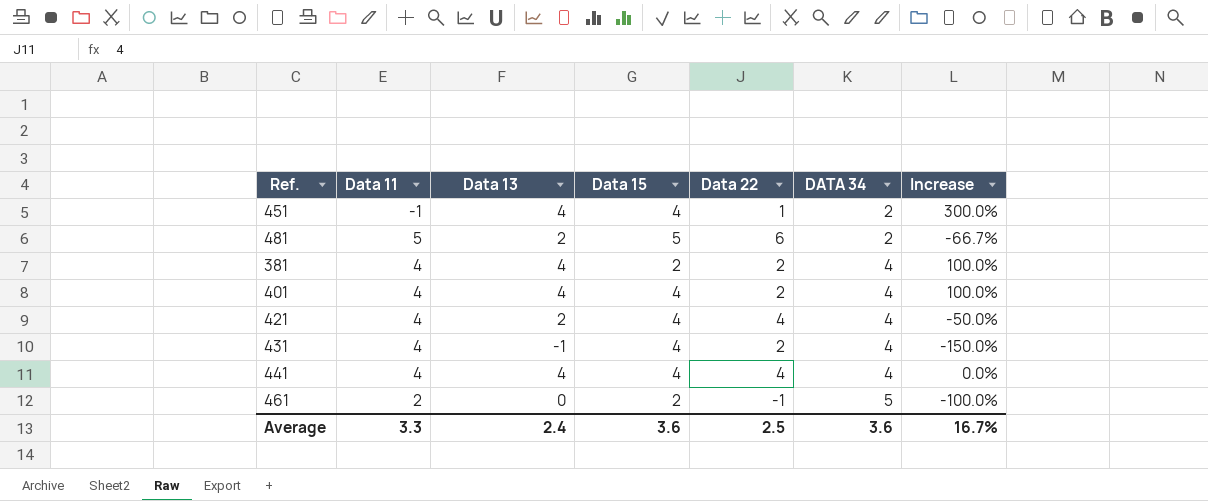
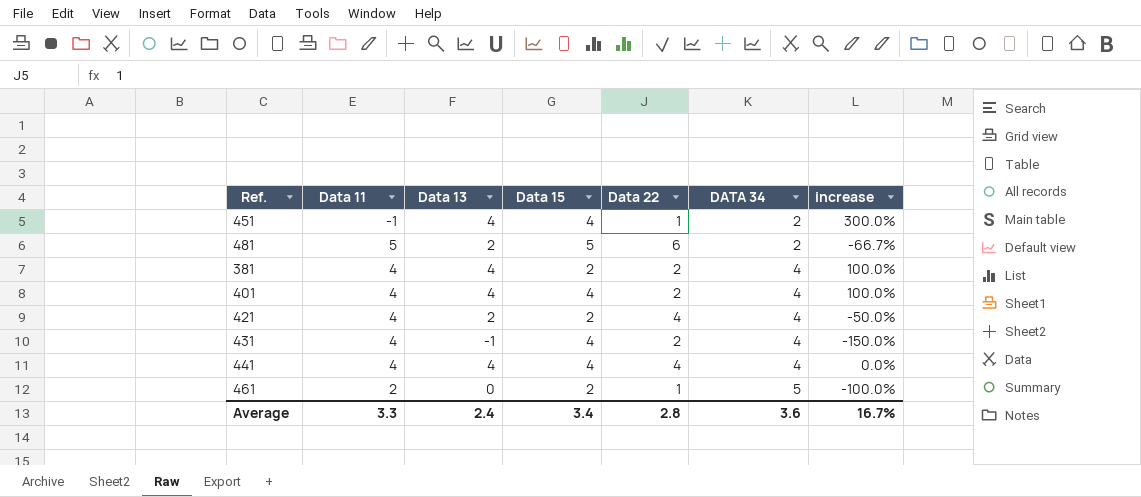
column name: Increase -> increase
421 | Data 15: 4 -> 2
461 | Data 22: -1 -> 1
Average | Data 15: 3.6 -> 3.4
Average | Data 22: 2.5 -> 2.8

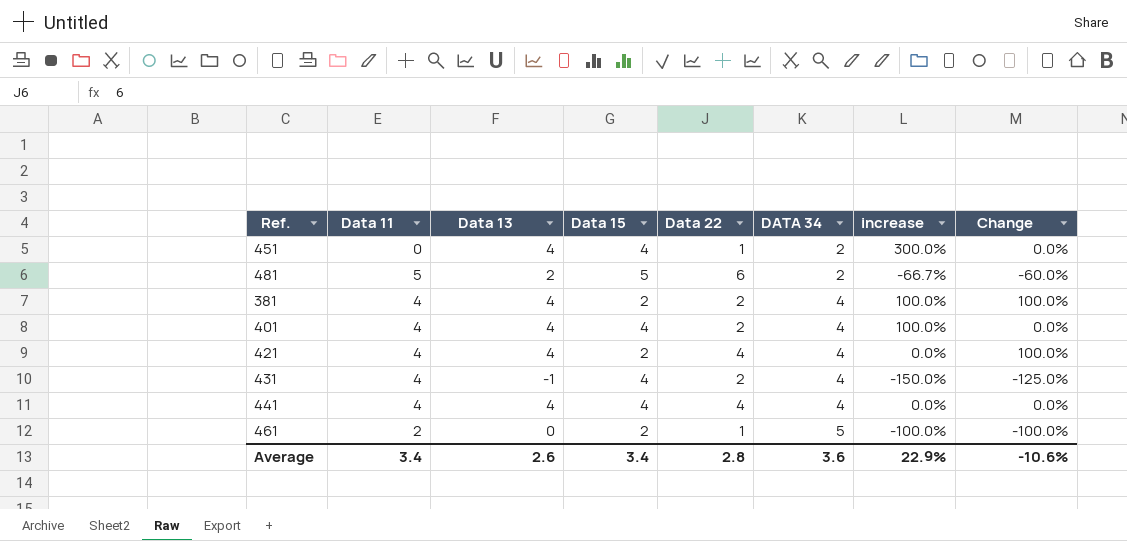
column Change | formula: none -> ([Data 13] - [Data 15]) / [Data 15]
451 | Data 11: -1 -> 0
421 | Data 13: 2 -> 4
421 | increase: -50.0% -> 0.0%
Average | Data 11: 3.3 -> 3.4
Average | Data 13: 2.4 -> 2.6
Average | increase: 16.7% -> 22.9%

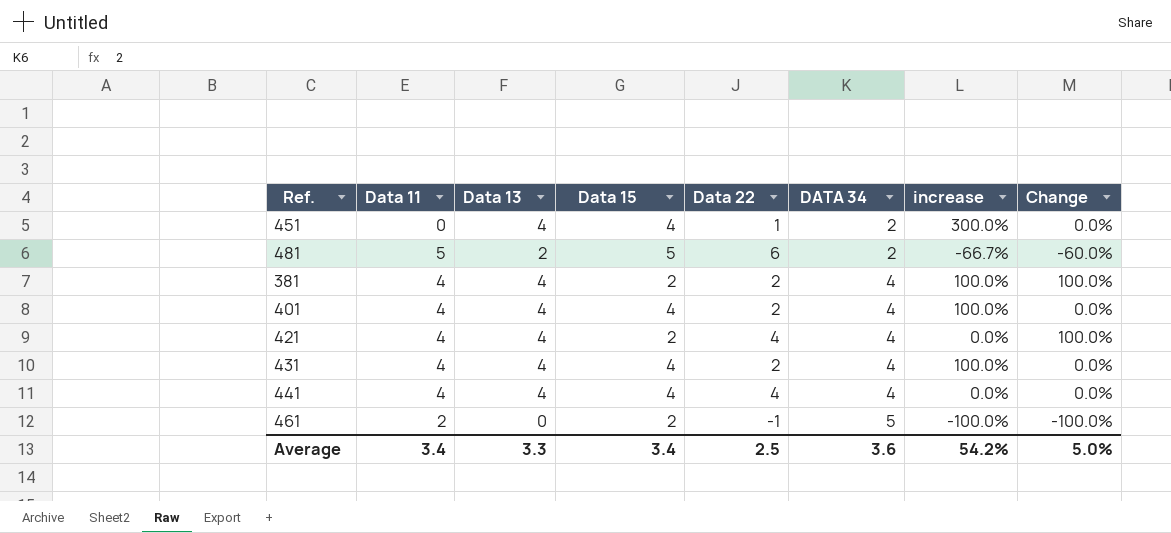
431 | Data 13: -1 -> 4
431 | increase: -150.0% -> 100.0%
431 | Change: -125.0% -> 0.0%
461 | Data 22: 1 -> -1
Average | Data 13: 2.6 -> 3.3
Average | Data 22: 2.8 -> 2.5
Average | increase: 22.9% -> 54.2%
Average | Change: -10.6% -> 5.0%

